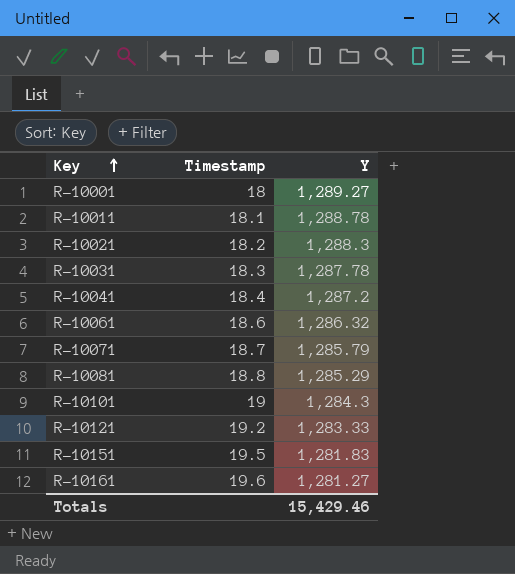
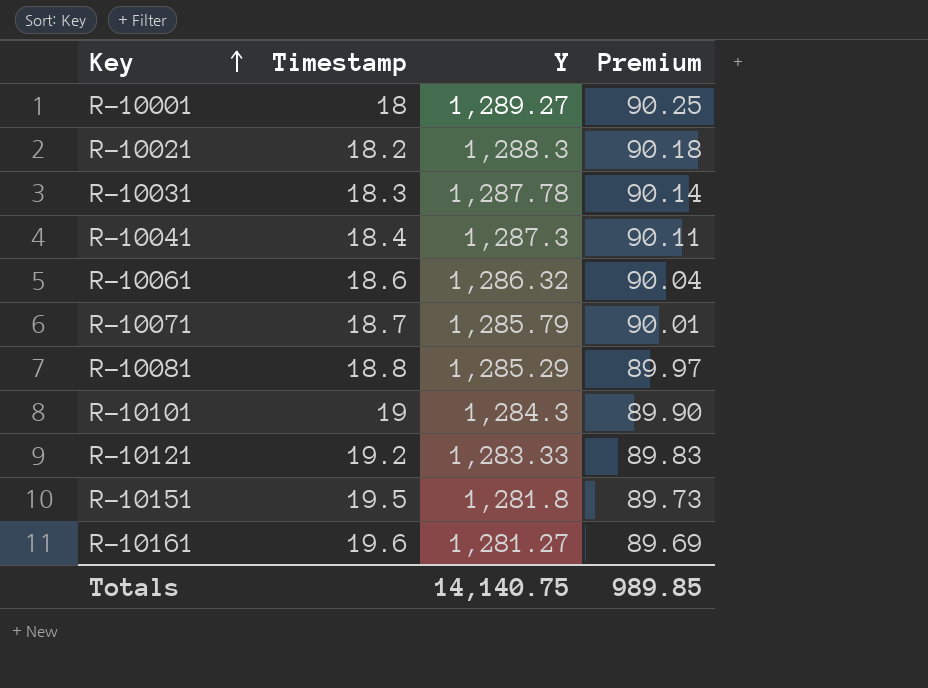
column Premium | formula: none -> [Y] * 0.07
row R-10011: 18.1 | 1,288.78 -> none
R-10041 | Y: 1,287.2 -> 1,287.3
R-10151 | Y: 1,281.83 -> 1,281.8
Totals | Y: 15,429.46 -> 14,140.75

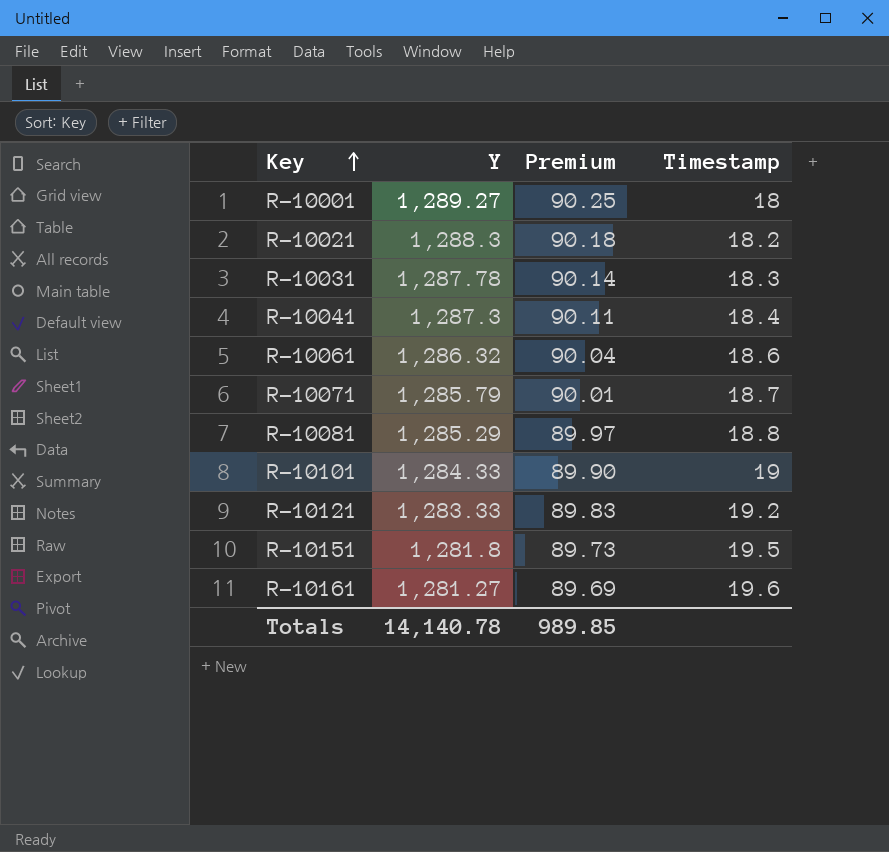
column Timestamp | position: 2 -> 4
R-10101 | Y: 1,284.3 -> 1,284.33
Totals | Y: 14,140.75 -> 14,140.78

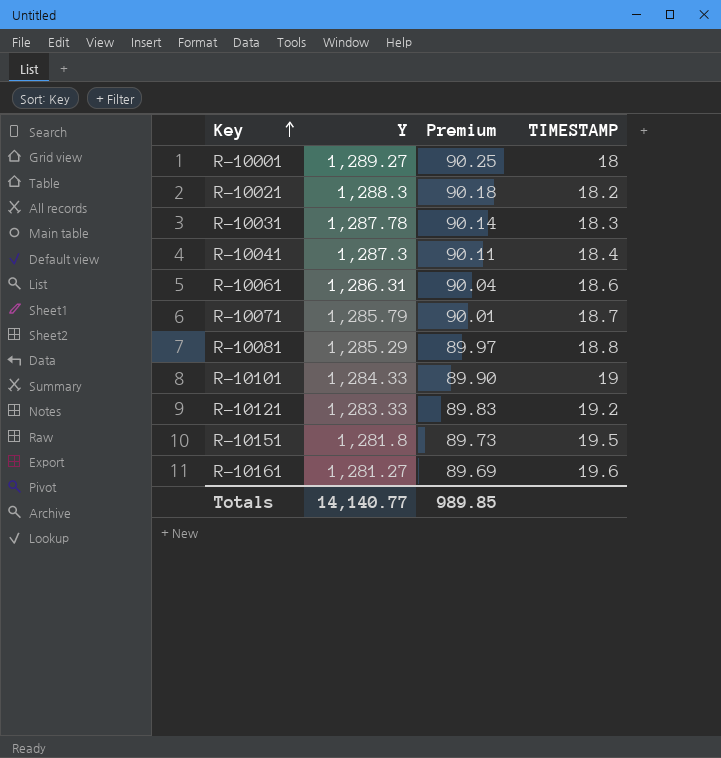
column name: Timestamp -> TIMESTAMP
R-10061 | Y: 1,286.32 -> 1,286.31
Totals | Y: 14,140.78 -> 14,140.77

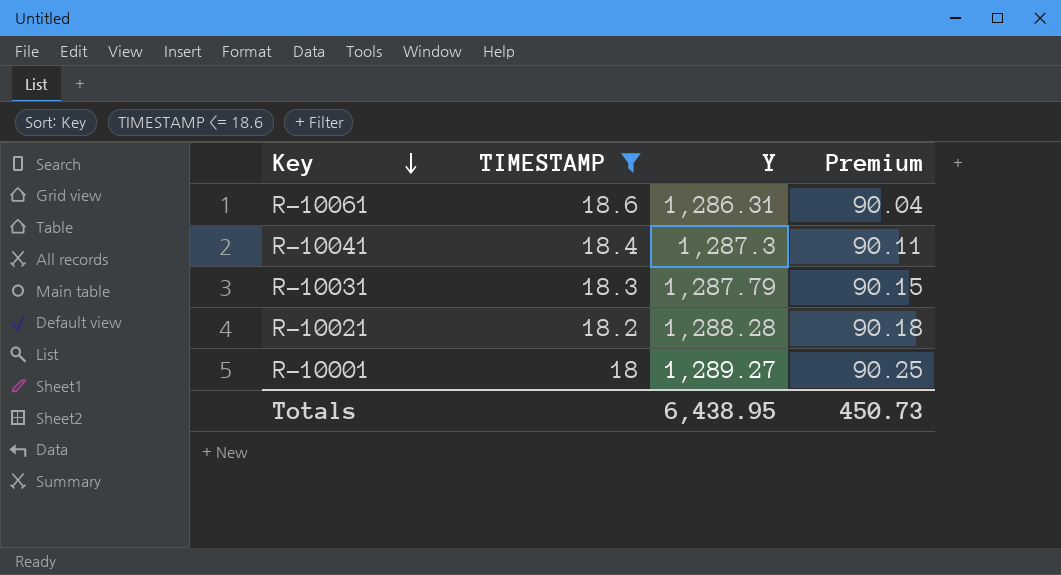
filter: none -> TIMESTAMP <= 18.6
row order: Key ascending -> Key descending
column TIMESTAMP | position: 4 -> 2
R-10031 | Y: 1,287.78 -> 1,287.79
R-10031 | Premium: 90.14 -> 90.15
R-10021 | Y: 1,288.3 -> 1,288.28
Totals | Y: 14,140.77 -> 6,438.95
Totals | Premium: 989.85 -> 450.73

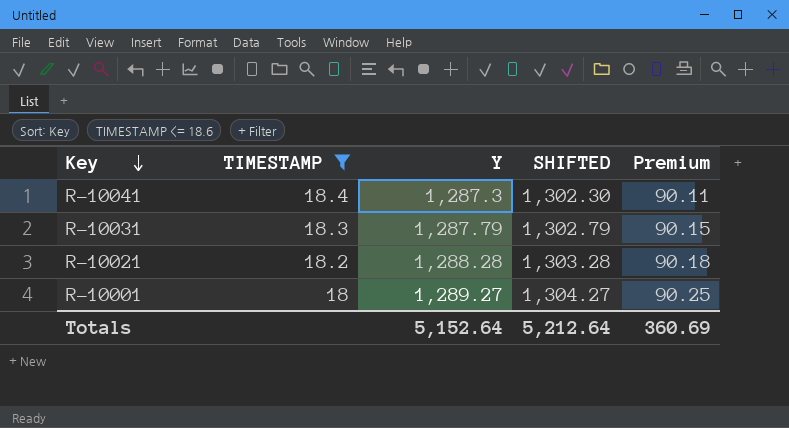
column SHIFTED | formula: none -> [Y] + 15
row R-10061: 18.6 | 1,286.31 | 90.04 -> none
Totals | Y: 6,438.95 -> 5,152.64
Totals | Premium: 450.73 -> 360.69

